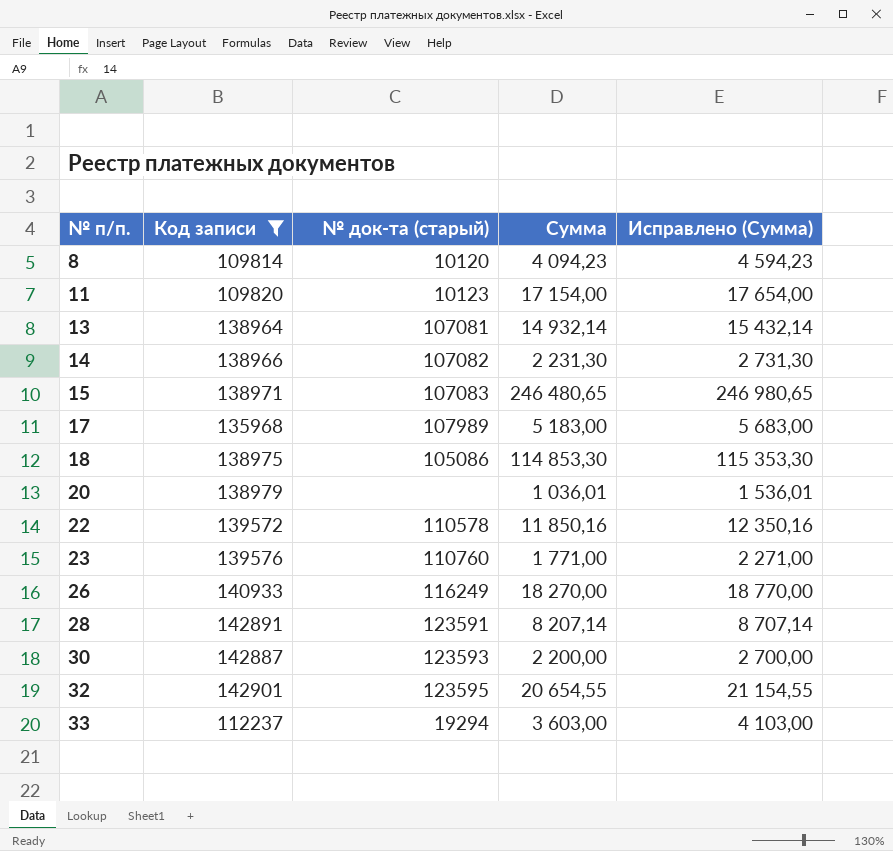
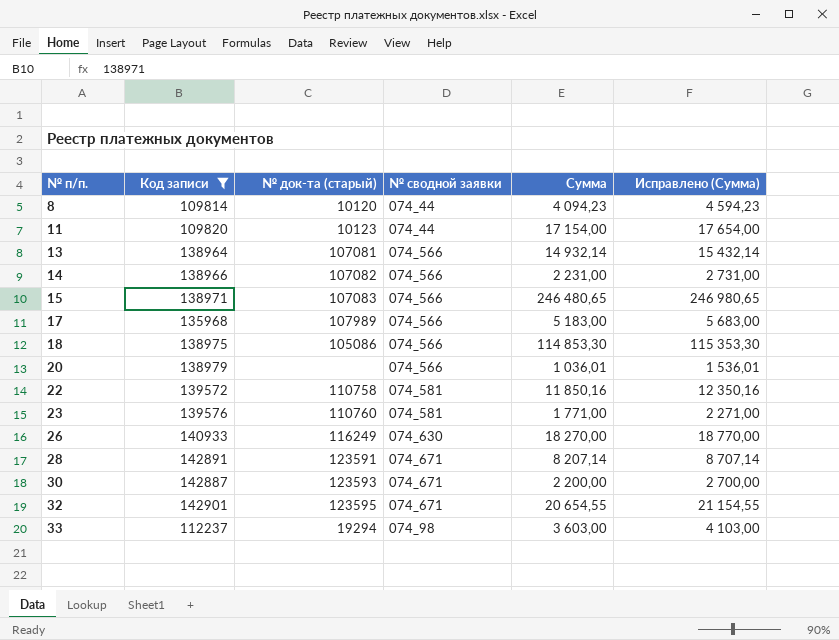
column № сводной заявки | position: none -> 4
14 | Сумма: 2 231,30 -> 2 231,00
14 | Исправлено (Сумма): 2 731,30 -> 2 731,00
22 | № док-та (старый): 110578 -> 110758

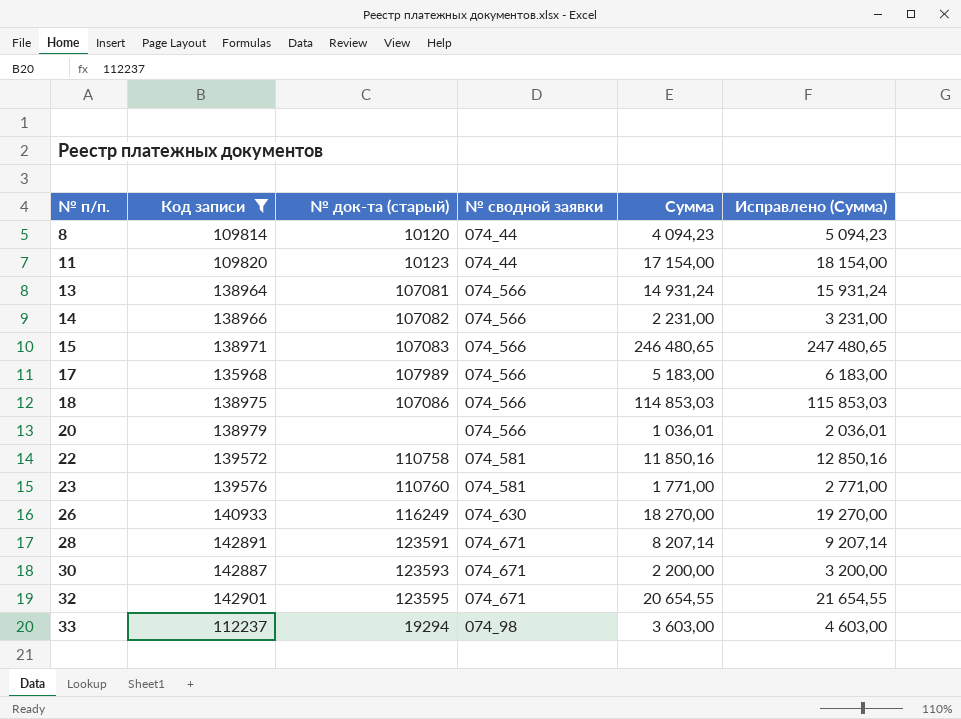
column Исправлено (Сумма) | formula: [Сумма] + 500 -> [Сумма] + 1000
13 | Сумма: 14 932,14 -> 14 931,24
18 | № док-та (старый): 105086 -> 107086
18 | Сумма: 114 853,30 -> 114 853,03

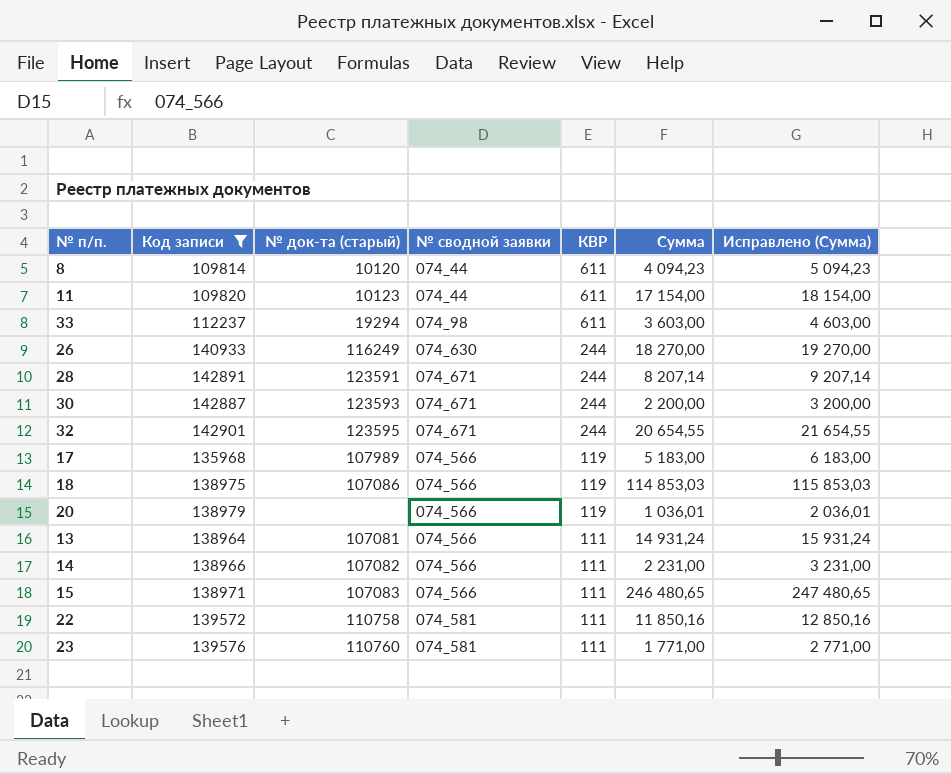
row order: № п/п. ascending -> КВР descending
column КВР | position: none -> 5

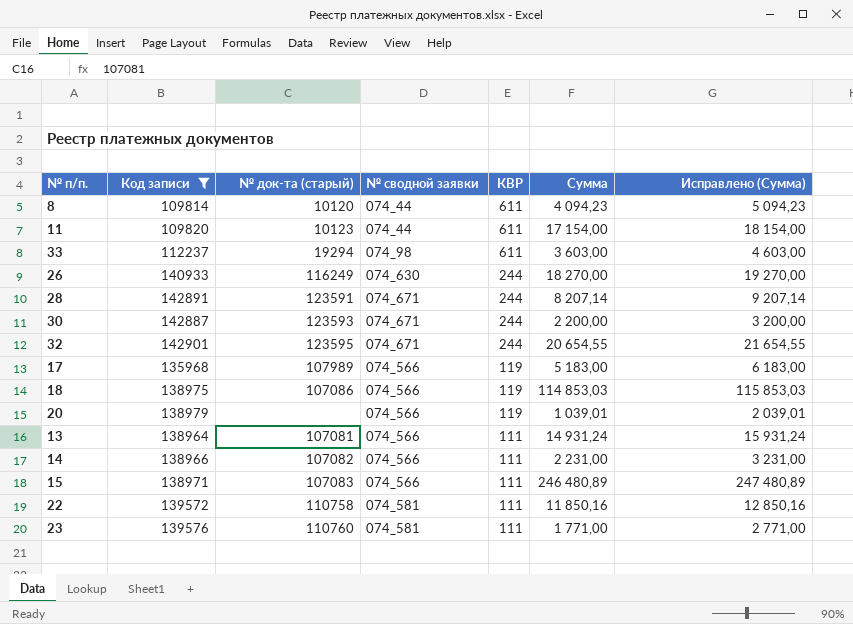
20 | Сумма: 1 036,01 -> 1 039,01
20 | Исправлено (Сумма): 2 036,01 -> 2 039,01
15 | Сумма: 246 480,65 -> 246 480,89
15 | Исправлено (Сумма): 247 480,65 -> 247 480,89

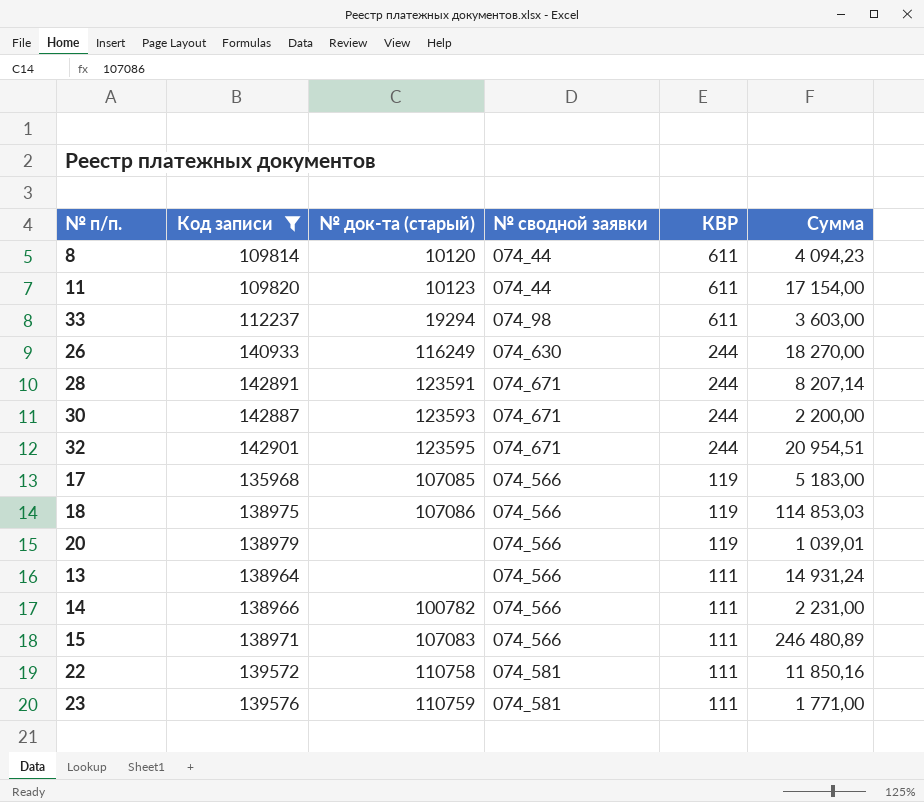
column Исправлено (Сумма) | formula: [Сумма] + 1000 -> none
32 | Сумма: 20 654,55 -> 20 954,51
17 | № док-та (старый): 107989 -> 107085
13 | № док-та (старый): 107081 -> none
14 | № док-та (старый): 107082 -> 100782
23 | № док-та (старый): 110760 -> 110759

